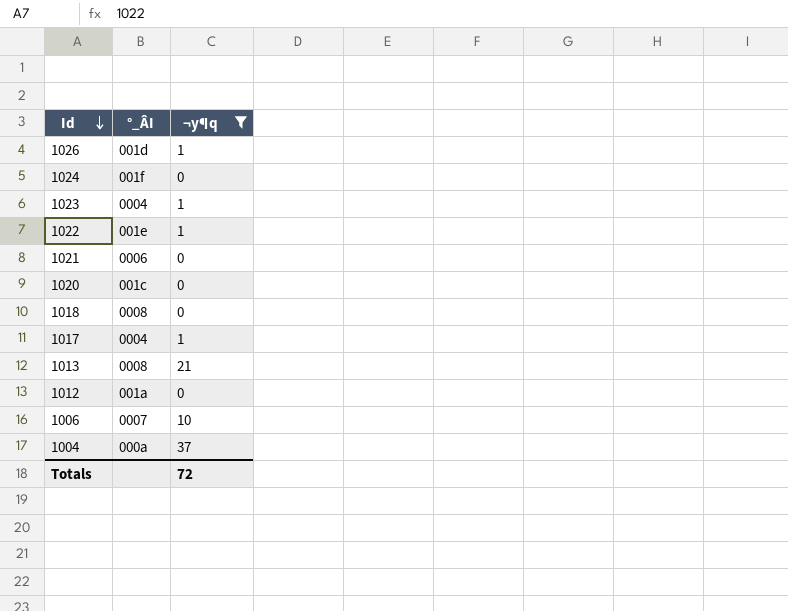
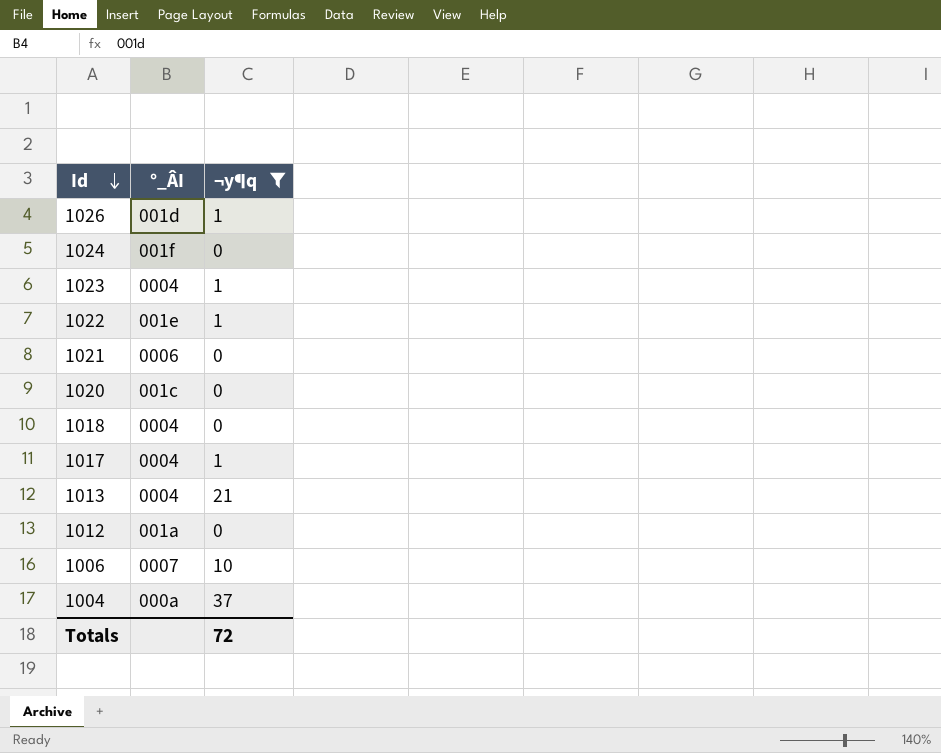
1018 | °_ÂI: 0008 -> 0004
1013 | °_ÂI: 0008 -> 0004

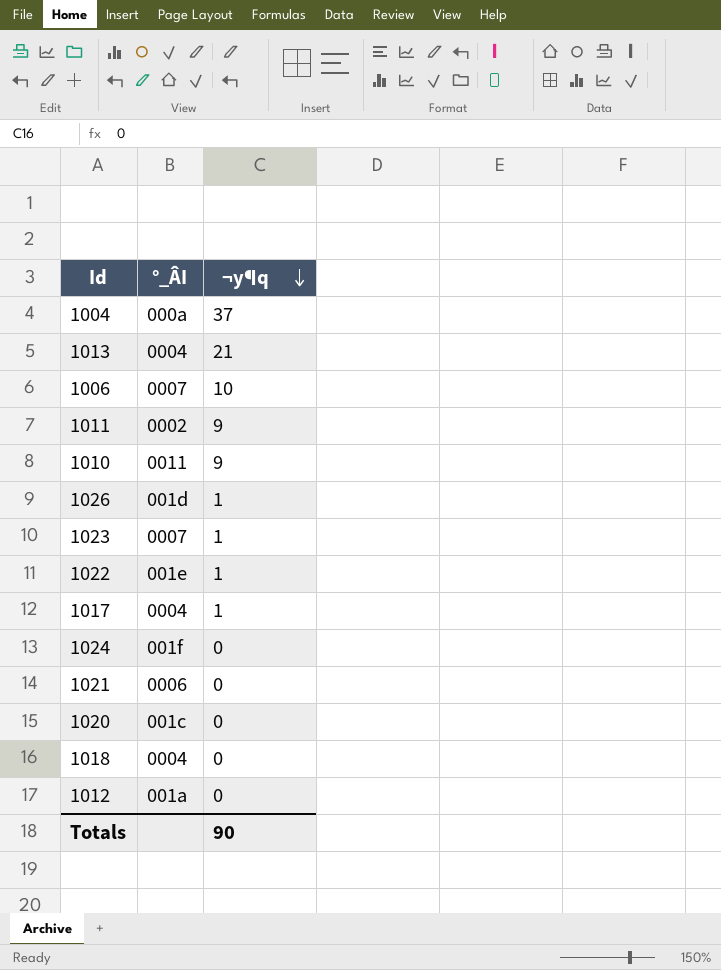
filter: ¬y¶q != 9 -> none
row order: Id descending -> ¬y¶q descending
1023 | °_ÂI: 0004 -> 0007
Totals | ¬y¶q: 72 -> 90

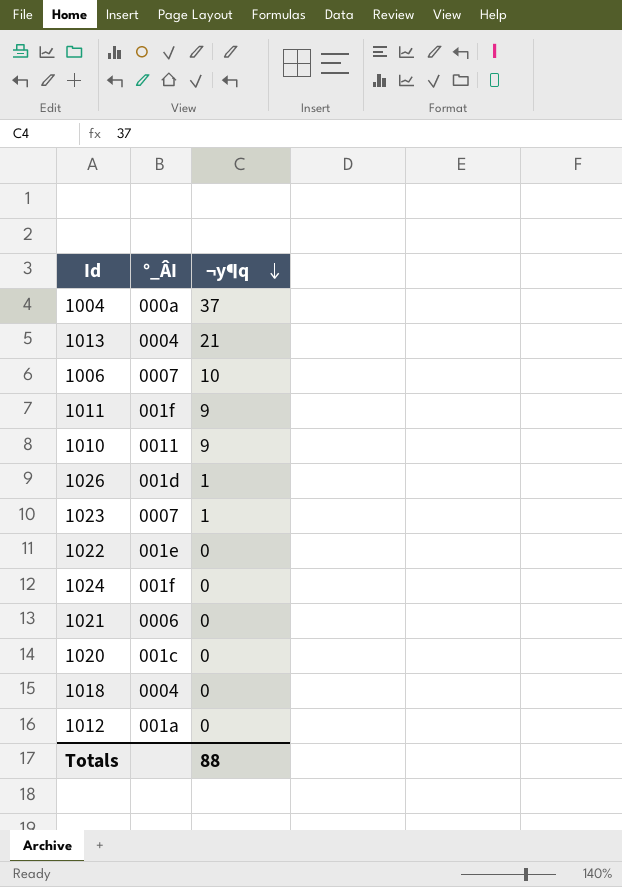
row 1017: 0004 | 1 -> none
1011 | °_ÂI: 0002 -> 001f
1022 | ¬y¶q: 1 -> 0
Totals | ¬y¶q: 90 -> 88

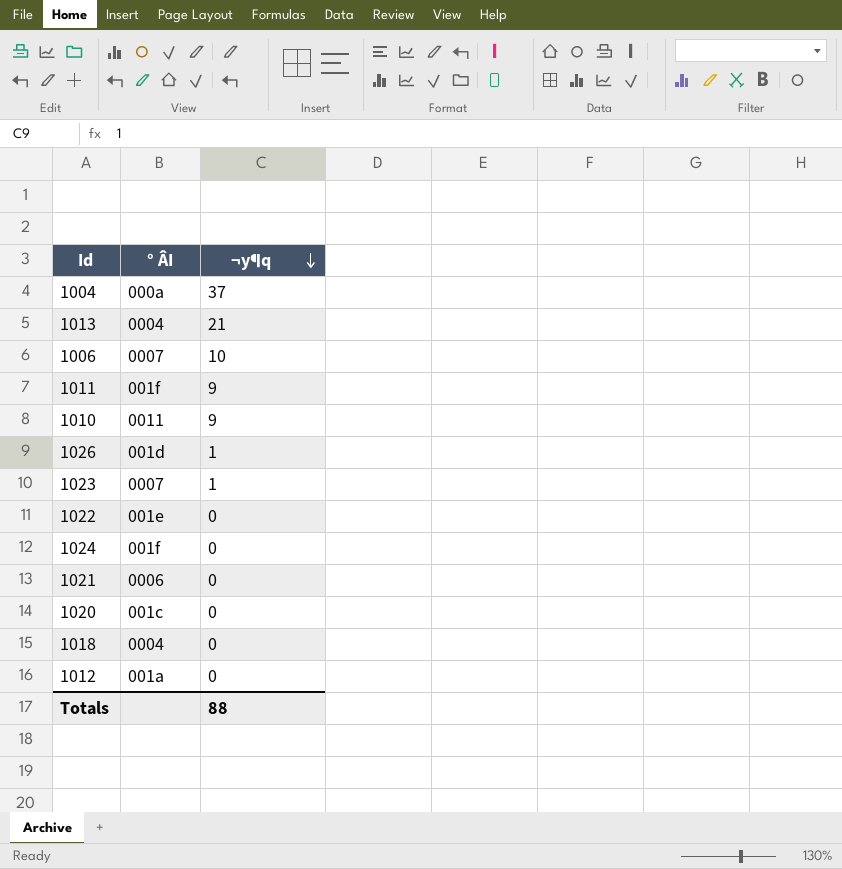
column name: °_ÂI -> ° ÂI

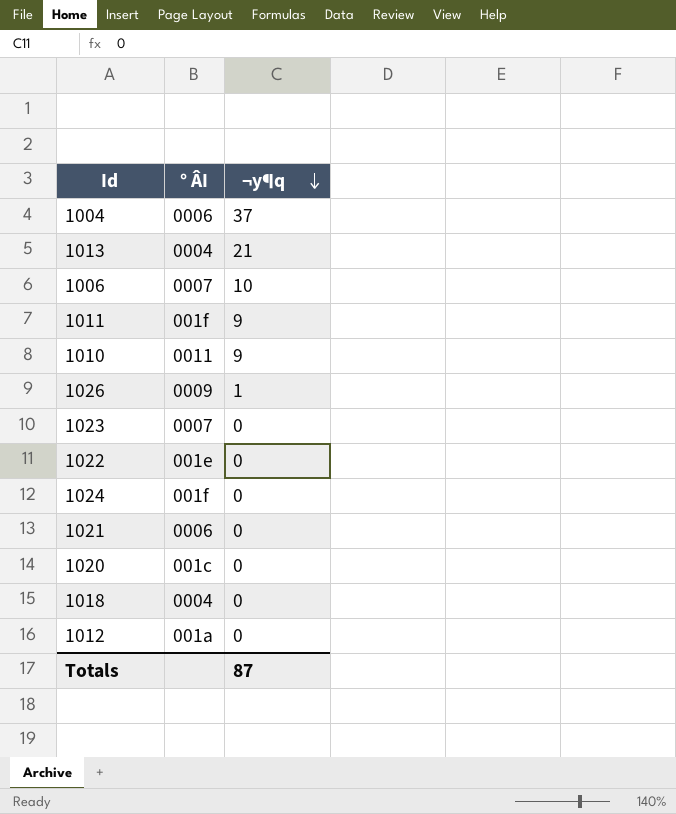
1004 | ° ÂI: 000a -> 0006
1026 | ° ÂI: 001d -> 0009
1023 | ¬y¶q: 1 -> 0
Totals | ¬y¶q: 88 -> 87

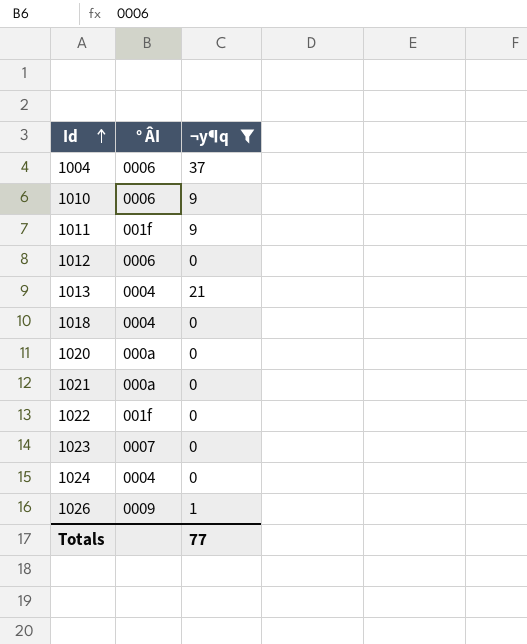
filter: none -> ¬y¶q != 10
row order: ¬y¶q descending -> Id ascending
1010 | ° ÂI: 0011 -> 0006
1012 | ° ÂI: 001a -> 0006
1020 | ° ÂI: 001c -> 000a
1021 | ° ÂI: 0006 -> 000a
1022 | ° ÂI: 001e -> 001f
1024 | ° ÂI: 001f -> 0004
Totals | ¬y¶q: 87 -> 77

